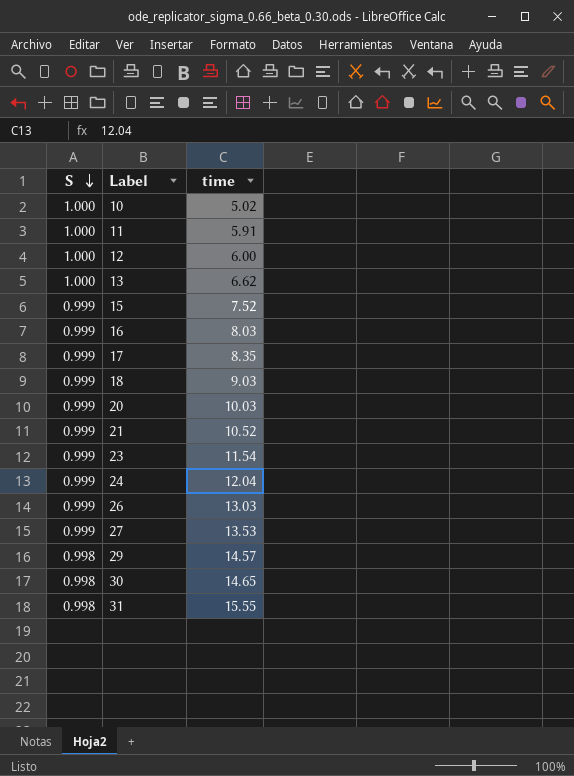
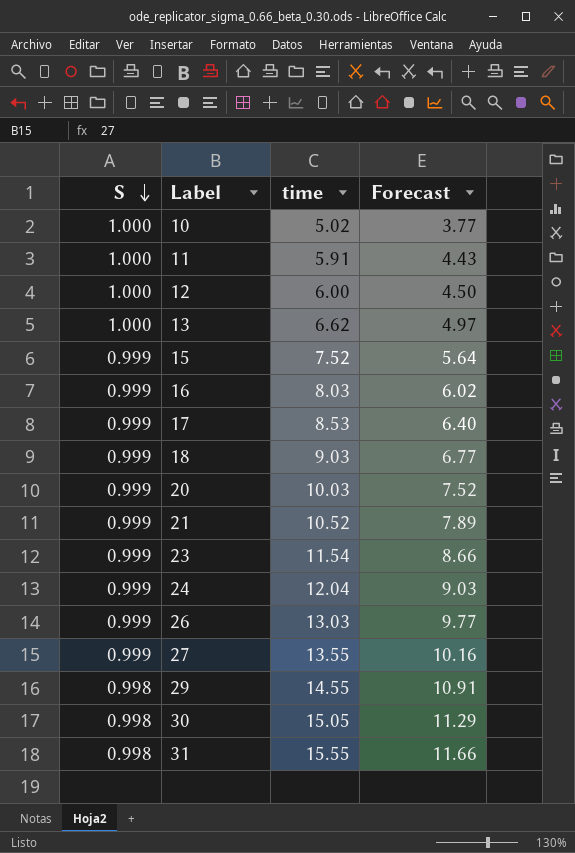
column Forecast | formula: none -> [time] * 0.75
17 | time: 8.35 -> 8.53
27 | time: 13.53 -> 13.55
29 | time: 14.57 -> 14.55
30 | time: 14.65 -> 15.05

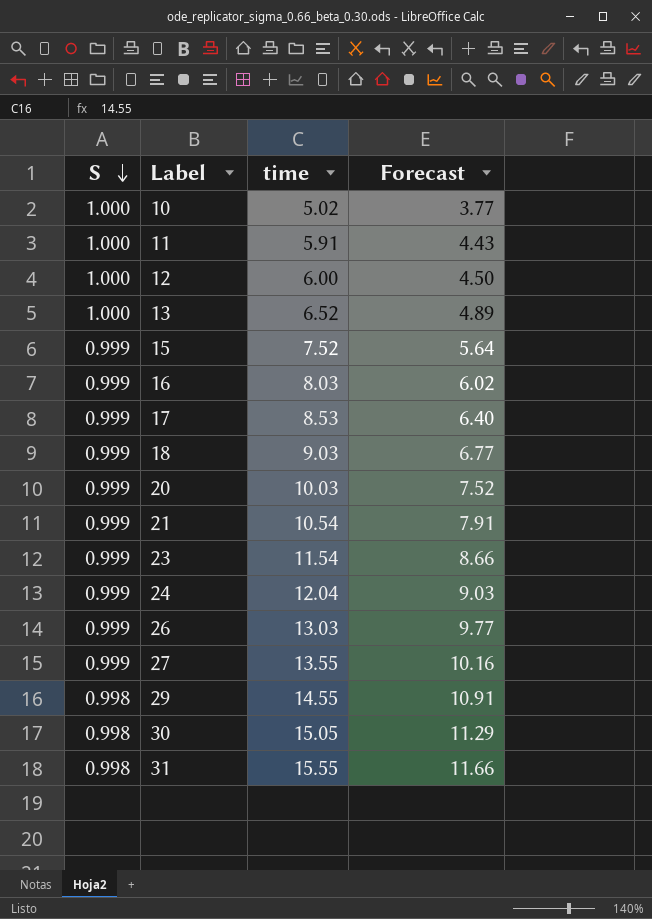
13 | time: 6.62 -> 6.52
13 | Forecast: 4.97 -> 4.89
21 | time: 10.52 -> 10.54
21 | Forecast: 7.89 -> 7.91

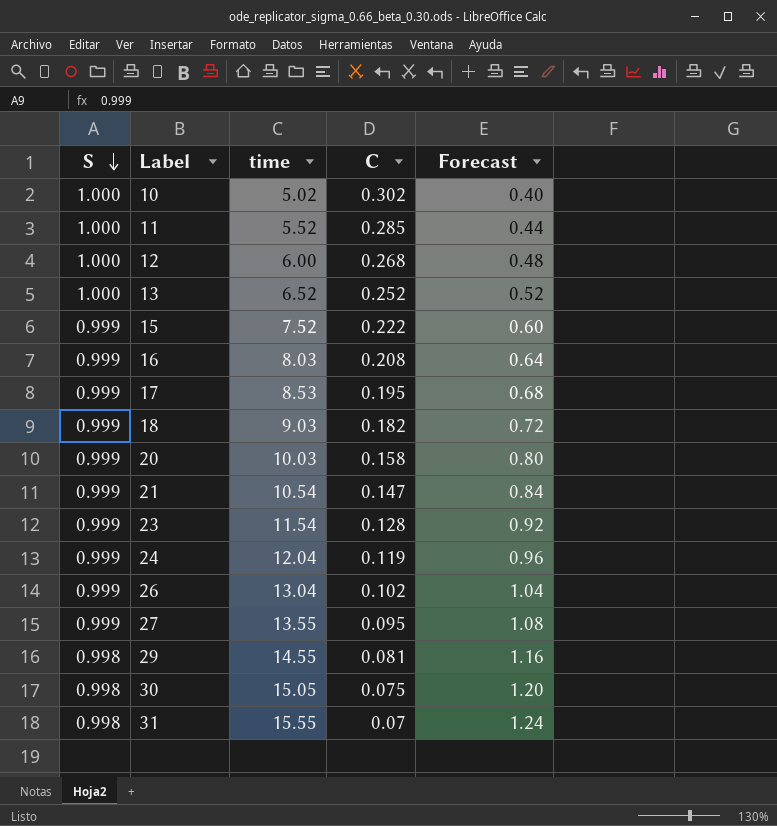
column C | position: none -> 4
column Forecast | formula: [time] * 0.75 -> [time] * 0.08
11 | time: 5.91 -> 5.52
26 | time: 13.03 -> 13.04

